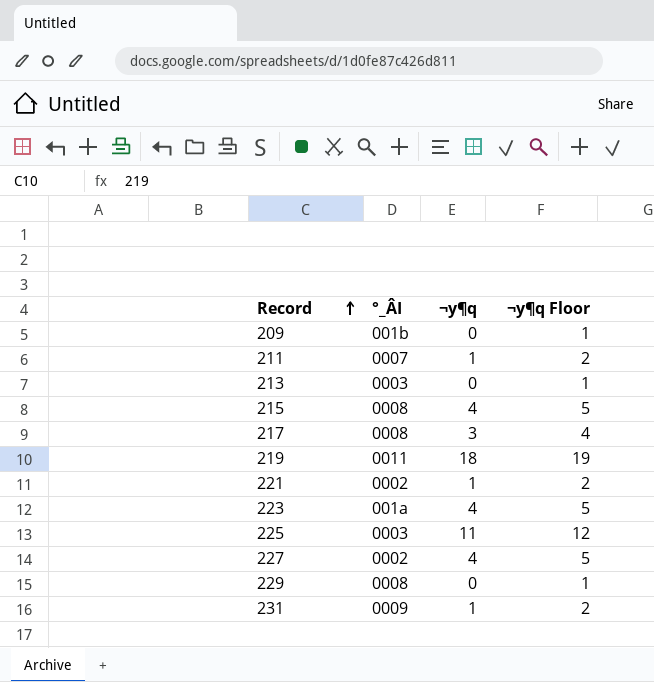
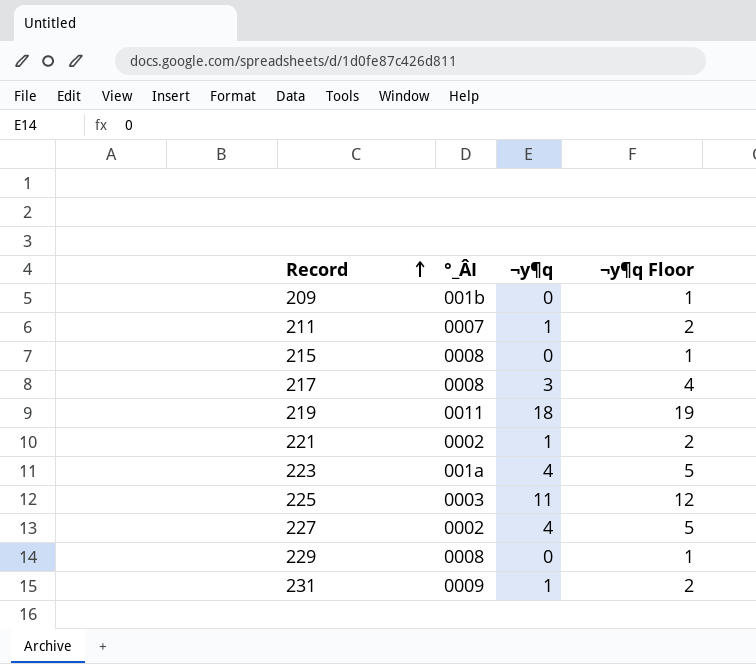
row 213: 0003 | 0 | 1 -> none
215 | ¬y¶q: 4 -> 0
215 | ¬y¶q Floor: 5 -> 1

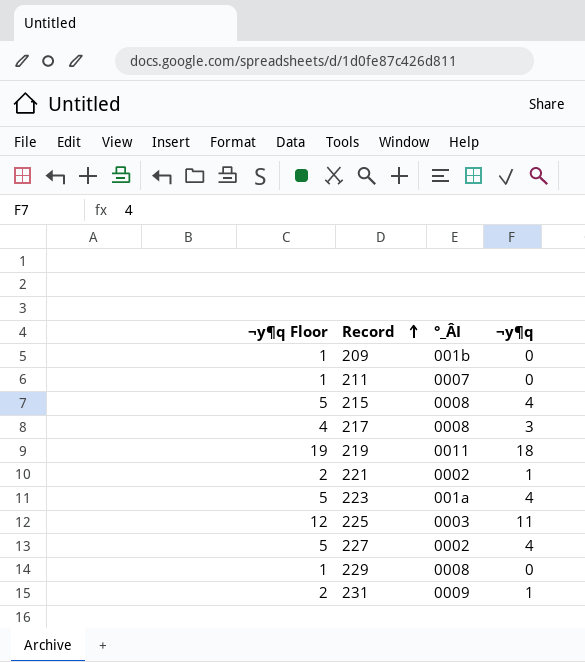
column ¬y¶q Floor | position: 4 -> 1
211 | ¬y¶q Floor: 2 -> 1
211 | ¬y¶q: 1 -> 0
215 | ¬y¶q Floor: 1 -> 5
215 | ¬y¶q: 0 -> 4

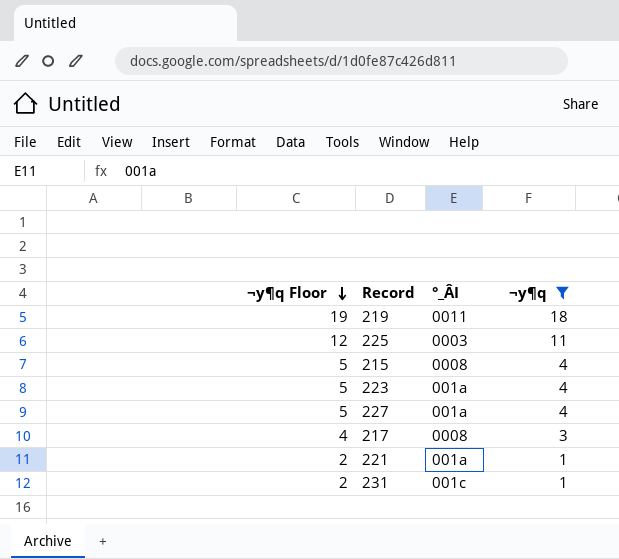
filter: none -> ¬y¶q != 0
row order: Record ascending -> ¬y¶q Floor descending
227 | °_ÂI: 0002 -> 001a
221 | °_ÂI: 0002 -> 001a
231 | °_ÂI: 0009 -> 001c

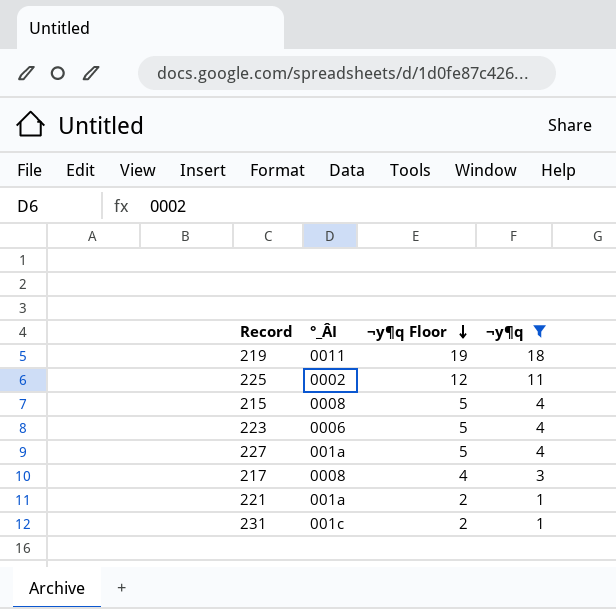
column ¬y¶q Floor | position: 1 -> 3
225 | °_ÂI: 0003 -> 0002
223 | °_ÂI: 001a -> 0006

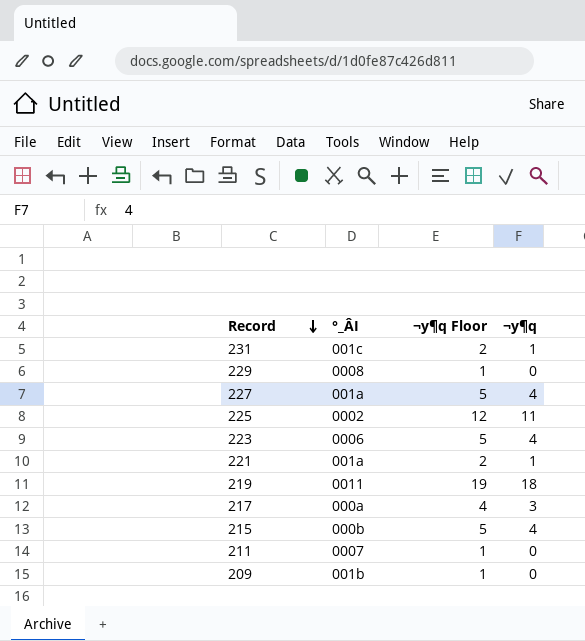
filter: ¬y¶q != 0 -> none
row order: ¬y¶q Floor descending -> Record descending
217 | °_ÂI: 0008 -> 000a
215 | °_ÂI: 0008 -> 000b

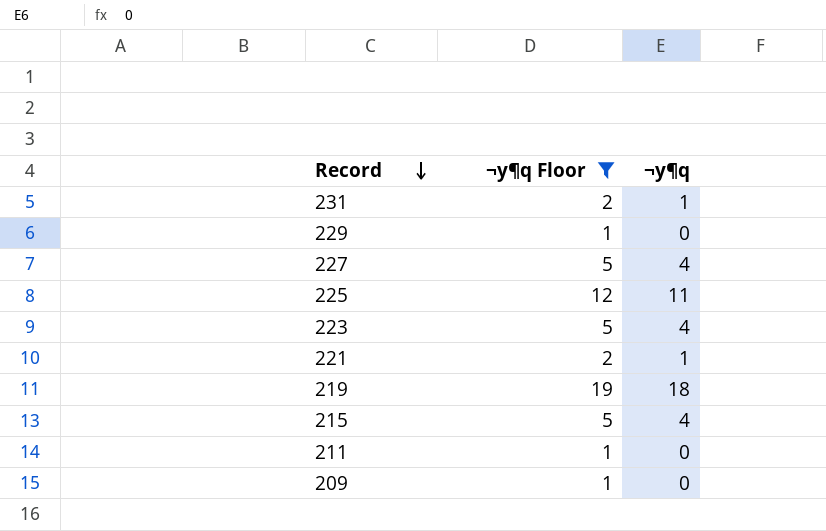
filter: none -> ¬y¶q Floor != 4
column °_ÂI | position: 2 -> none

